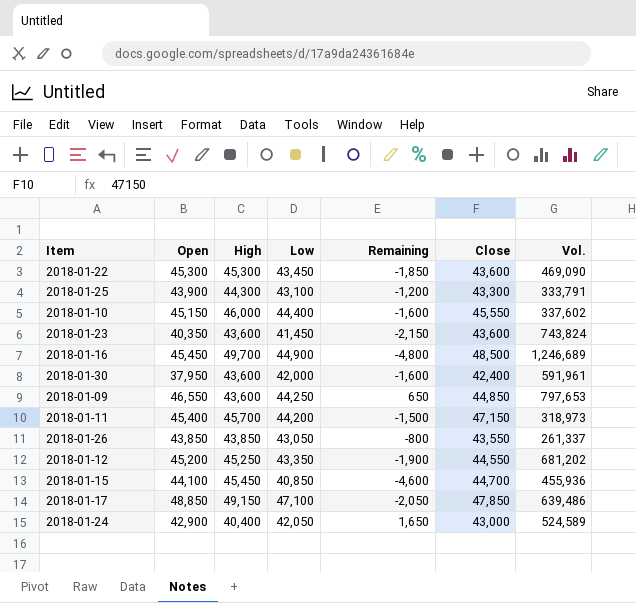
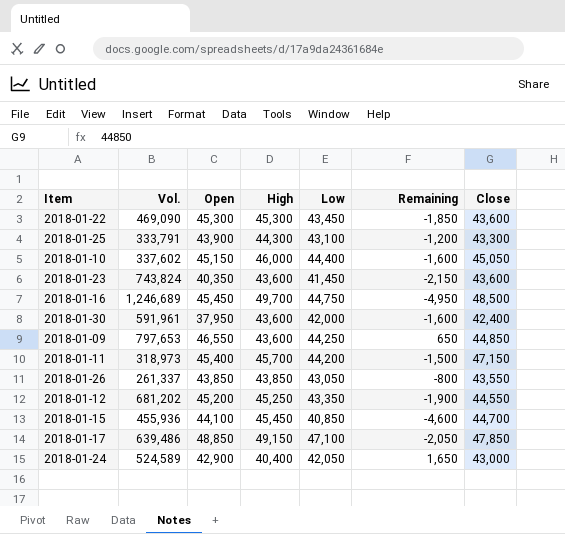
column Vol. | position: 7 -> 2
2018-01-10 | Close: 45,550 -> 45,050
2018-01-16 | Low: 44,900 -> 44,750
2018-01-16 | Remaining: -4,800 -> -4,950

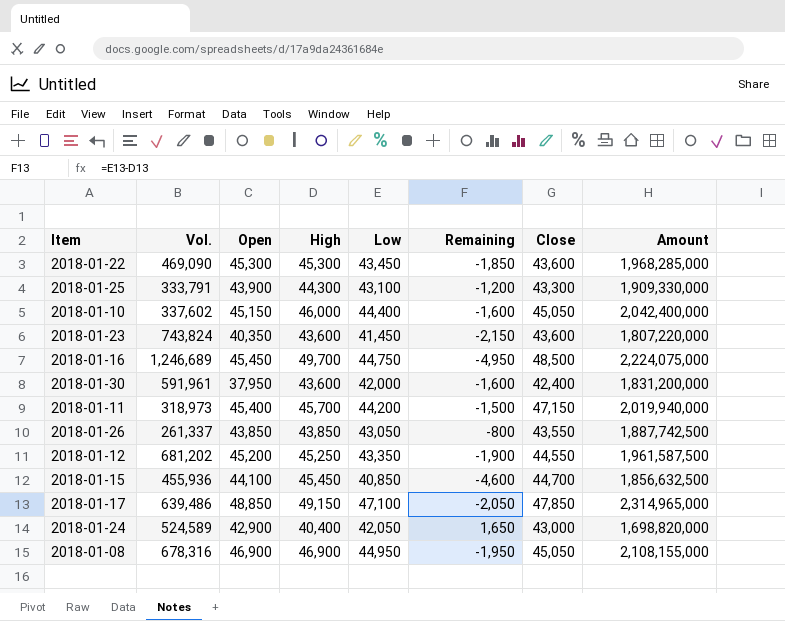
column Amount | formula: none -> [High] * [Low]
row 2018-01-09: 797,653 | 46,550 | 43,600 | 44,250 | 650 | 44,850 -> none
row 2018-01-08: none -> 678,316 | 46,900 | 46,900 | 44,950 | -1,950 | 45,050 | 2,108,155,000

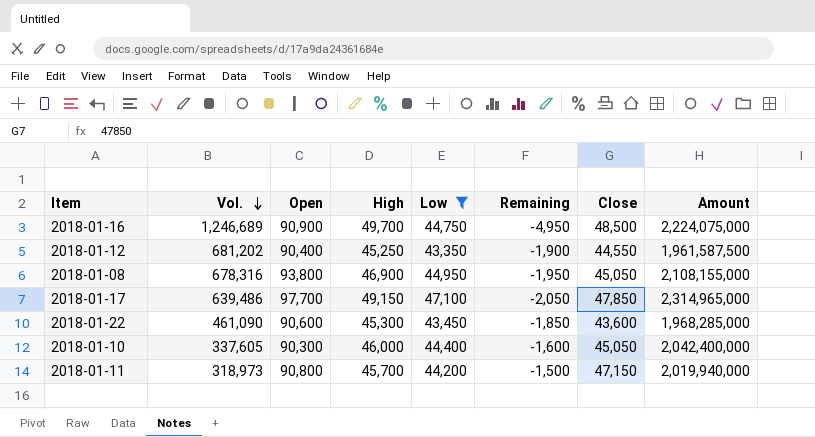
filter: none -> Low >= 43,350
row order: none -> Vol. descending
2018-01-16 | Open: 45,450 -> 90,900
2018-01-12 | Open: 45,200 -> 90,400
2018-01-08 | Open: 46,900 -> 93,800
2018-01-17 | Open: 48,850 -> 97,700
2018-01-22 | Vol.: 469,090 -> 461,090
2018-01-22 | Open: 45,300 -> 90,600
2018-01-10 | Vol.: 337,602 -> 337,605
2018-01-10 | Open: 45,150 -> 90,300
2018-01-11 | Open: 45,400 -> 90,800

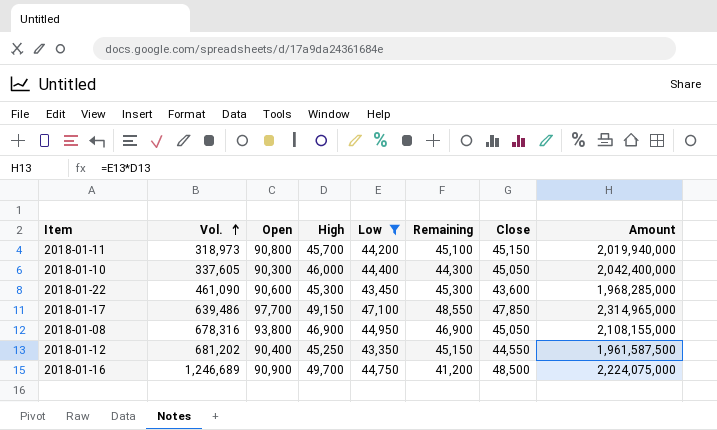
row order: Vol. descending -> Vol. ascending
column Remaining | formula: [Low] - [High] -> [Open] - [High]
2018-01-11 | Close: 47,150 -> 45,150

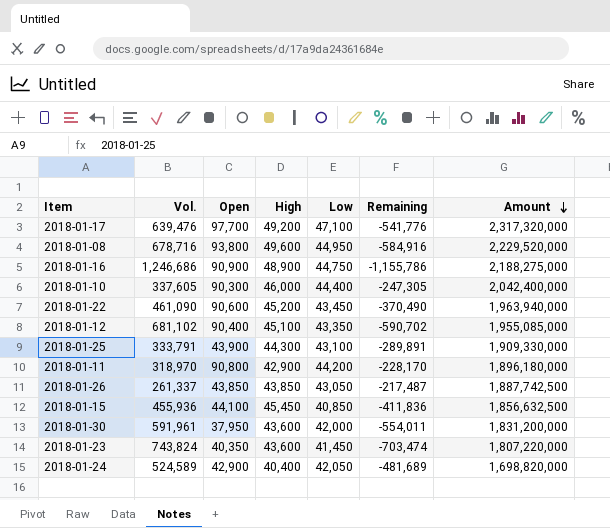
filter: Low >= 43,350 -> none
row order: Vol. ascending -> Amount descending
column Close | position: 7 -> none
column Remaining | formula: [Open] - [High] -> [Open] - [Vol.]
2018-01-17 | Vol.: 639,486 -> 639,476
2018-01-17 | High: 49,150 -> 49,200
2018-01-17 | Amount: 2,314,965,000 -> 2,317,320,000
2018-01-08 | Vol.: 678,316 -> 678,716
2018-01-08 | High: 46,900 -> 49,600
2018-01-08 | Amount: 2,108,155,000 -> 2,229,520,000
2018-01-16 | Vol.: 1,246,689 -> 1,246,686
2018-01-16 | High: 49,700 -> 48,900
2018-01-16 | Amount: 2,224,075,000 -> 2,188,275,000
2018-01-22 | High: 45,300 -> 45,200
2018-01-22 | Amount: 1,968,285,000 -> 1,963,940,000
2018-01-12 | Vol.: 681,202 -> 681,102
2018-01-12 | High: 45,250 -> 45,100
2018-01-12 | Amount: 1,961,587,500 -> 1,955,085,000
2018-01-11 | Vol.: 318,973 -> 318,970
2018-01-11 | High: 45,700 -> 42,900
2018-01-11 | Amount: 2,019,940,000 -> 1,896,180,000

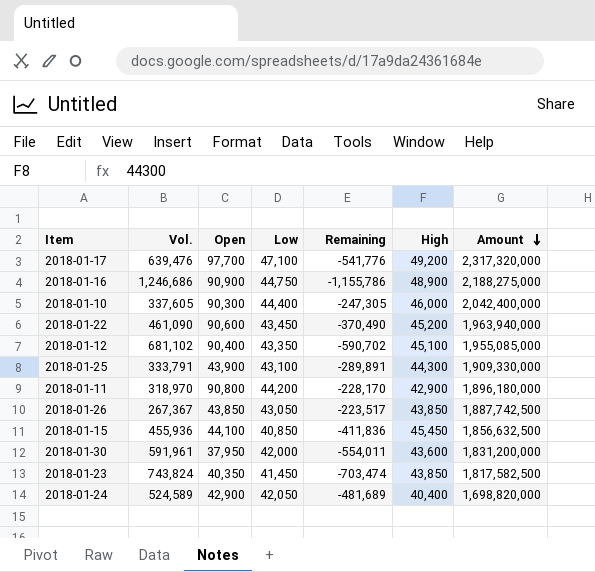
column High | position: 4 -> 6
row 2018-01-08: 678,716 | 93,800 | 49,600 | 44,950 | -584,916 | 2,229,520,000 -> none
2018-01-26 | Vol.: 261,337 -> 267,367
2018-01-26 | Remaining: -217,487 -> -223,517
2018-01-23 | High: 43,600 -> 43,850
2018-01-23 | Amount: 1,807,220,000 -> 1,817,582,500

